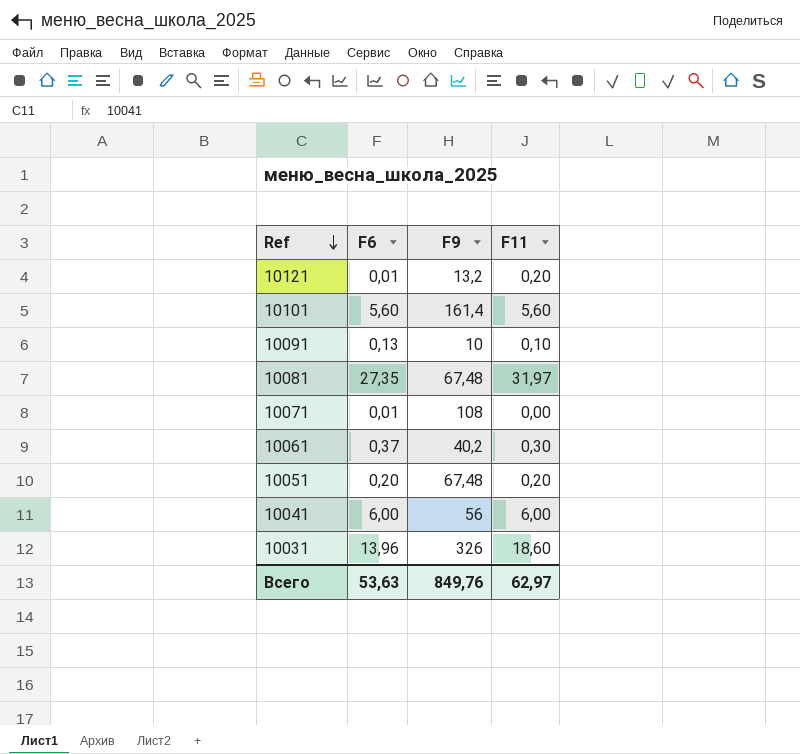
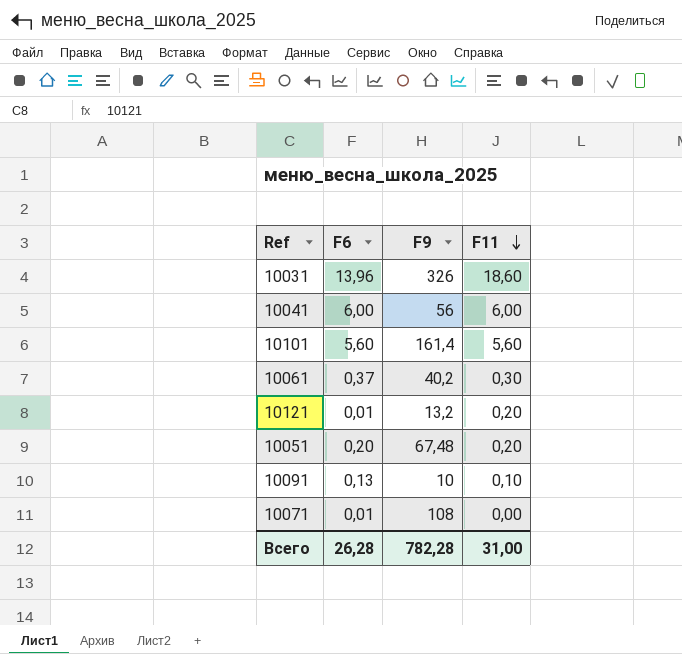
row order: Ref descending -> F11 descending
row 10081: 27,35 | 67,48 | 31,97 -> none
Всего | F6: 53,63 -> 26,28
Всего | F9: 849,76 -> 782,28
Всего | F11: 62,97 -> 31,00

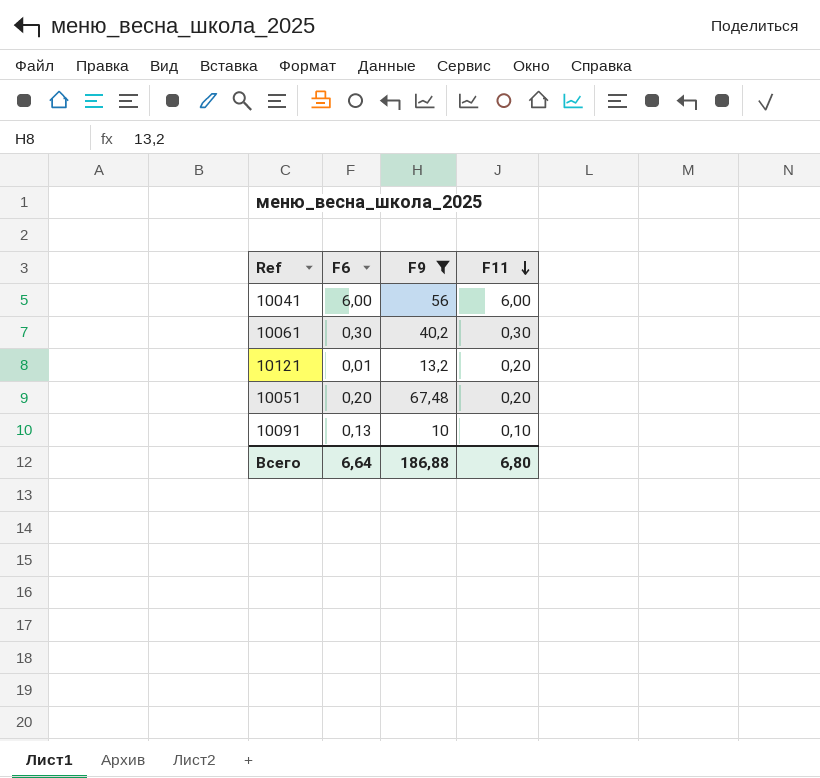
filter: none -> F9 <= 67,48
10061 | F6: 0,37 -> 0,30
Всего | F6: 26,28 -> 6,64
Всего | F9: 782,28 -> 186,88
Всего | F11: 31,00 -> 6,80

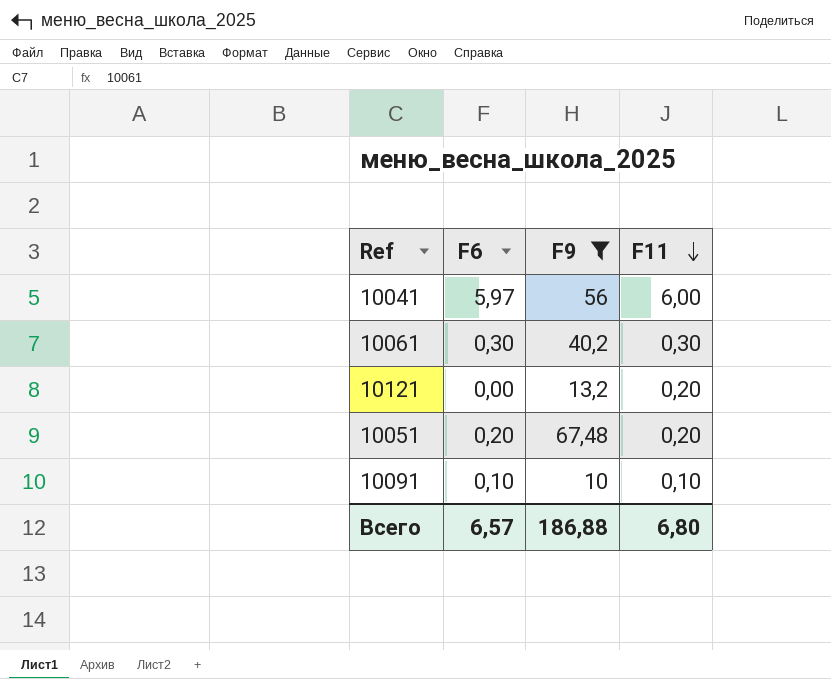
10041 | F6: 6,00 -> 5,97
10121 | F6: 0,01 -> 0,00
10091 | F6: 0,13 -> 0,10
Всего | F6: 6,64 -> 6,57

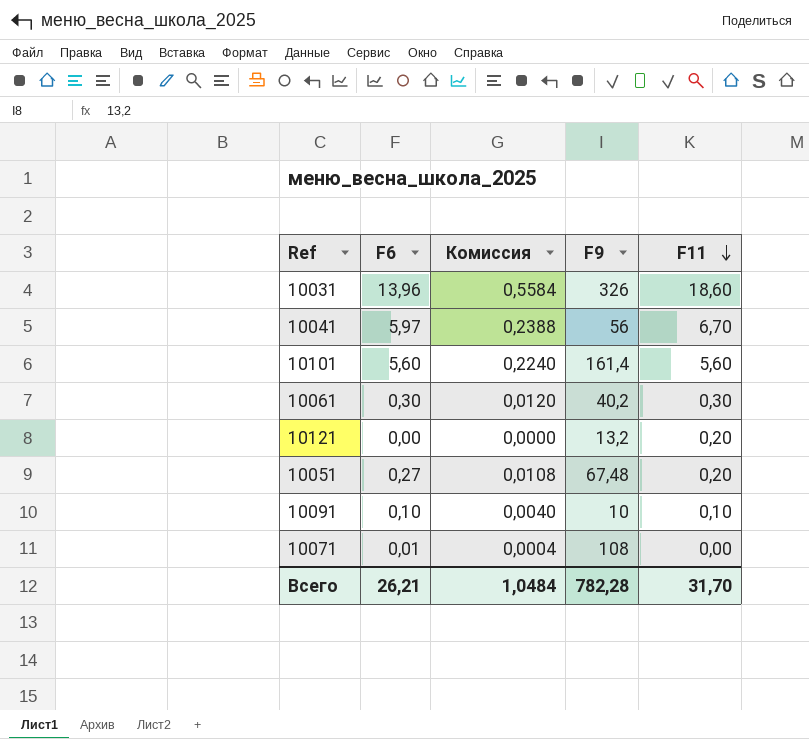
filter: F9 <= 67,48 -> none
column Комиссия | formula: none -> [F6] * 0,04
10041 | F11: 6,00 -> 6,70
10051 | F6: 0,20 -> 0,27
Всего | F6: 6,57 -> 26,21
Всего | F9: 186,88 -> 782,28
Всего | F11: 6,80 -> 31,70

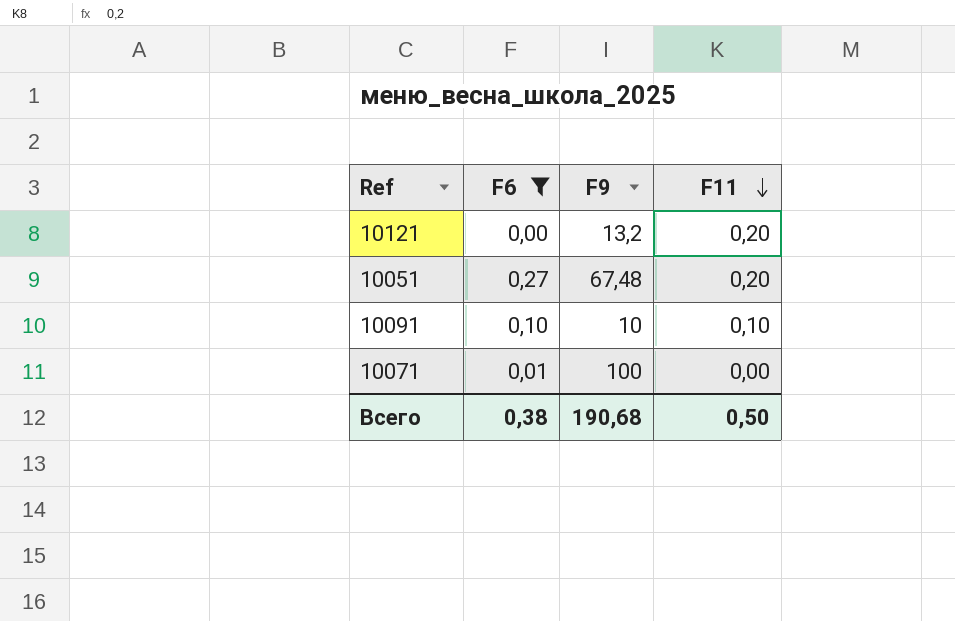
filter: none -> F6 <= 0,27
column Комиссия | formula: [F6] * 0,04 -> none
10071 | F9: 108 -> 100
Всего | F6: 26,21 -> 0,38
Всего | F9: 782,28 -> 190,68
Всего | F11: 31,70 -> 0,50

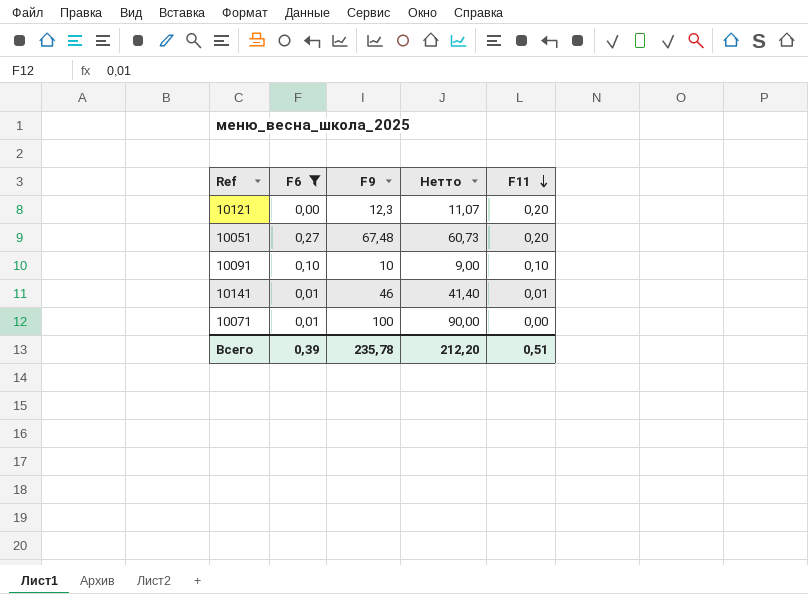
column Нетто | formula: none -> [F9] * 0,9
10121 | F9: 13,2 -> 12,3
row 10141: none -> 0,01 | 46 | 41,40 | 0,01
Всего | F6: 0,38 -> 0,39
Всего | F9: 190,68 -> 235,78
Всего | F11: 0,50 -> 0,51

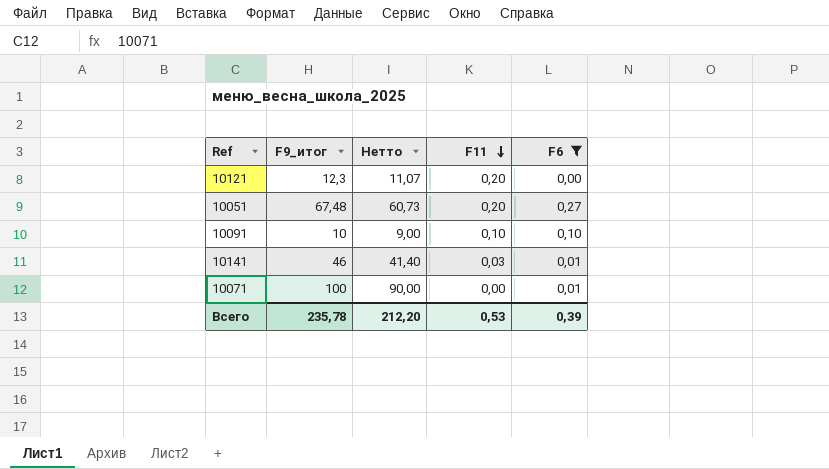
column name: F9 -> F9_итог
column F6 | position: 2 -> 5
10141 | F11: 0,01 -> 0,03
Всего | F11: 0,51 -> 0,53

